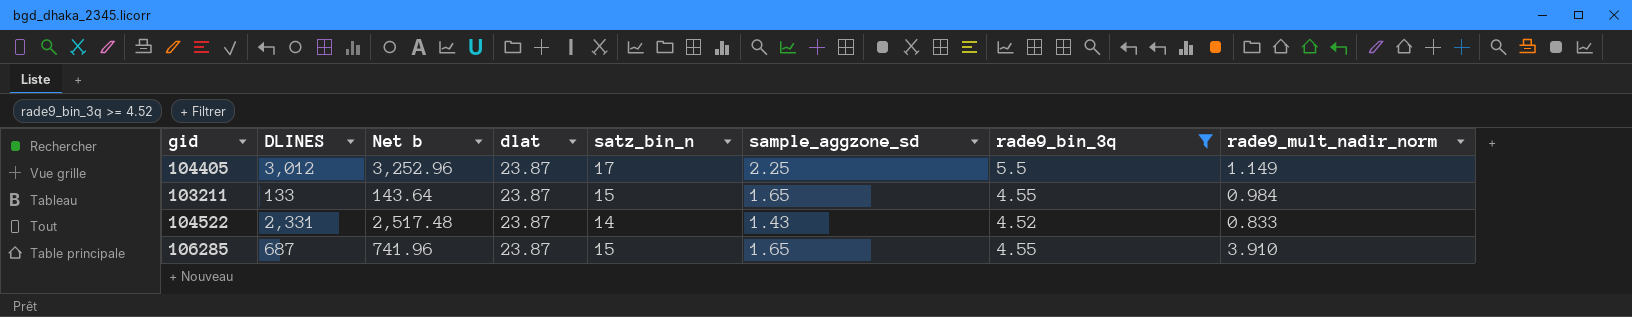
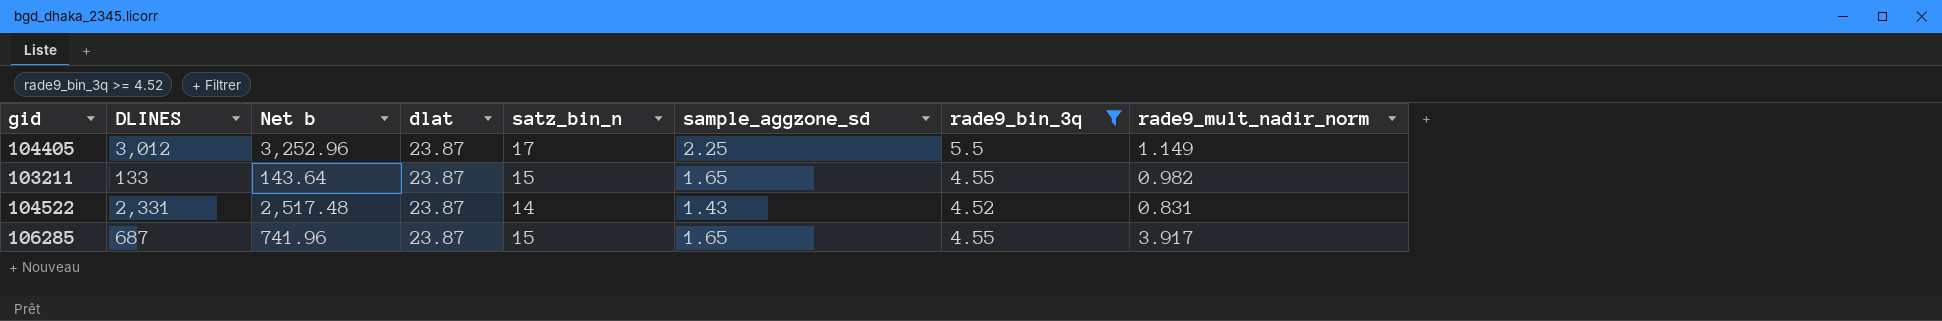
103211 | rade9_mult_nadir_norm: 0.984 -> 0.982
104522 | rade9_mult_nadir_norm: 0.833 -> 0.831
106285 | rade9_mult_nadir_norm: 3.910 -> 3.917

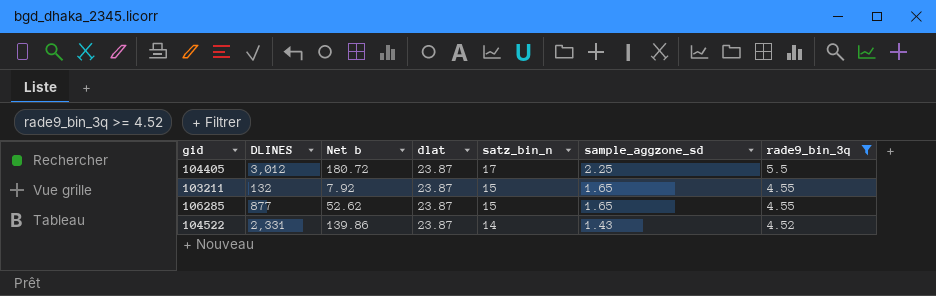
row order: none -> satz_bin_n descending
column rade9_mult_nadir_norm | position: 8 -> none
column Net b | formula: [DLINES] * 1.08 -> [DLINES] * 0.06
103211 | DLINES: 133 -> 132
106285 | DLINES: 687 -> 877

